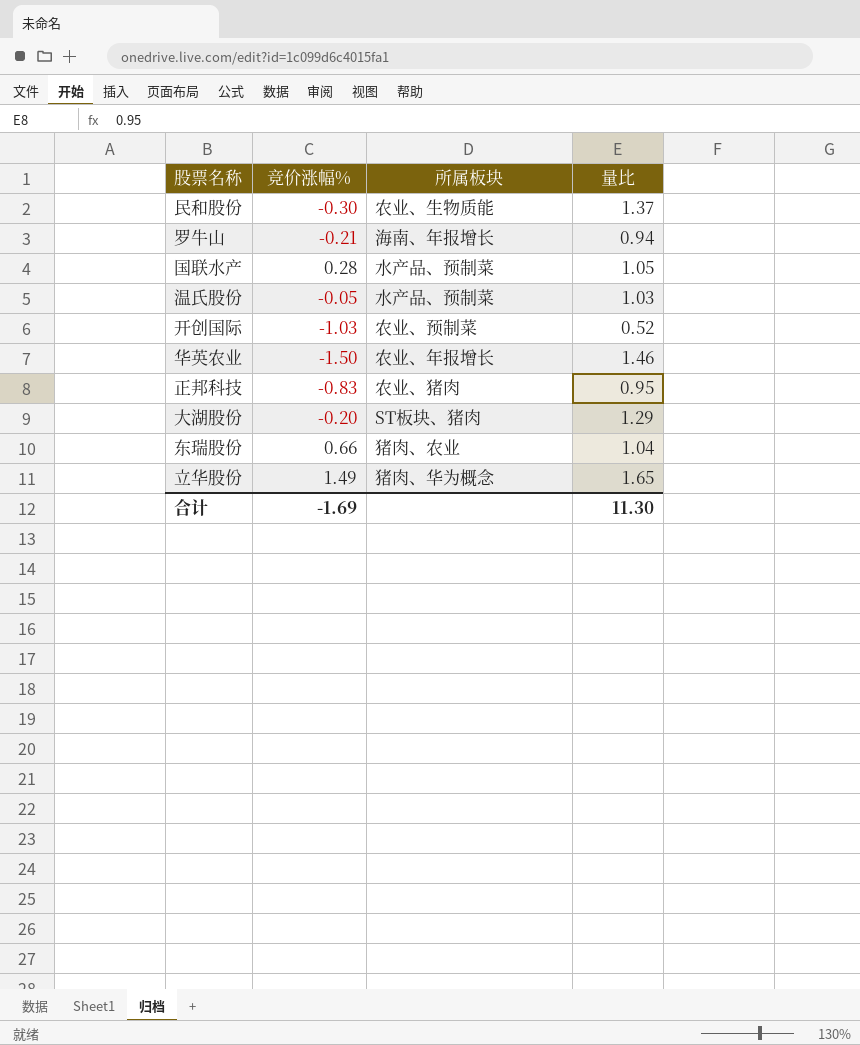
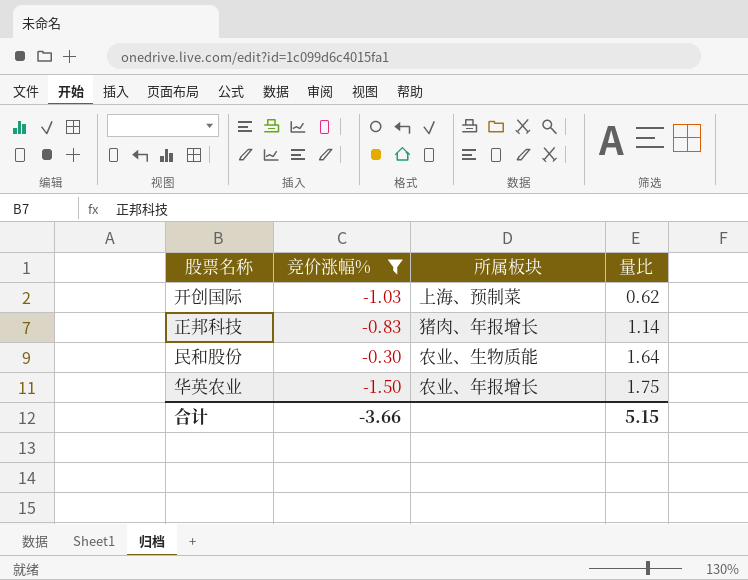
filter: none -> 竞价涨幅% <= -0.30
row order: none -> 量比 ascending
开创国际 | 所属板块: 农业、预制菜 -> 上海、预制菜
开创国际 | 量比: 0.52 -> 0.62
正邦科技 | 所属板块: 农业、猪肉 -> 猪肉、年报增长
正邦科技 | 量比: 0.95 -> 1.14
民和股份 | 量比: 1.37 -> 1.64
华英农业 | 量比: 1.46 -> 1.75
合计 | 竞价涨幅%: -1.69 -> -3.66
合计 | 量比: 11.30 -> 5.15

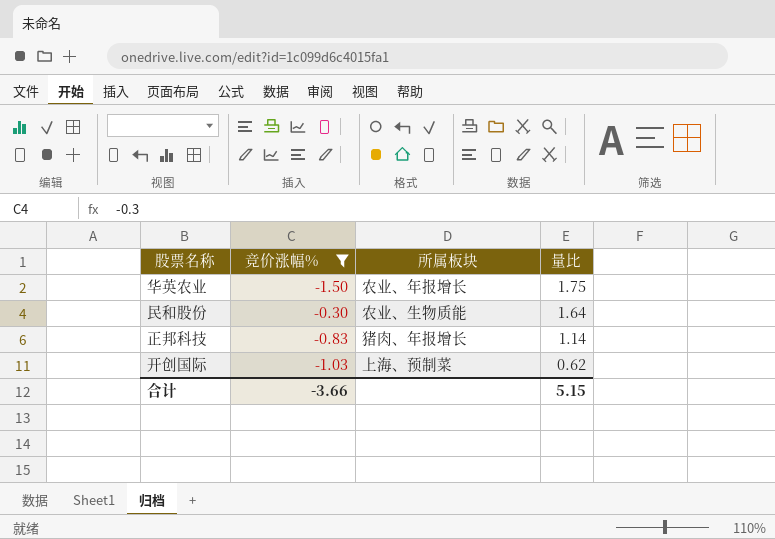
row order: 量比 ascending -> 量比 descending

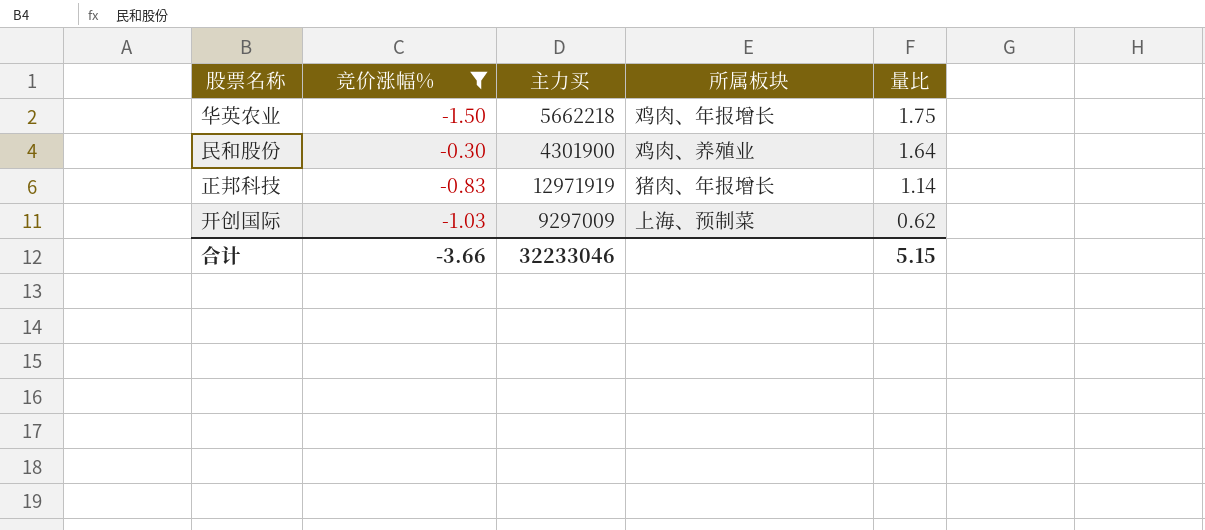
column 主力买 | position: none -> 3
华英农业 | 所属板块: 农业、年报增长 -> 鸡肉、年报增长
民和股份 | 所属板块: 农业、生物质能 -> 鸡肉、养殖业

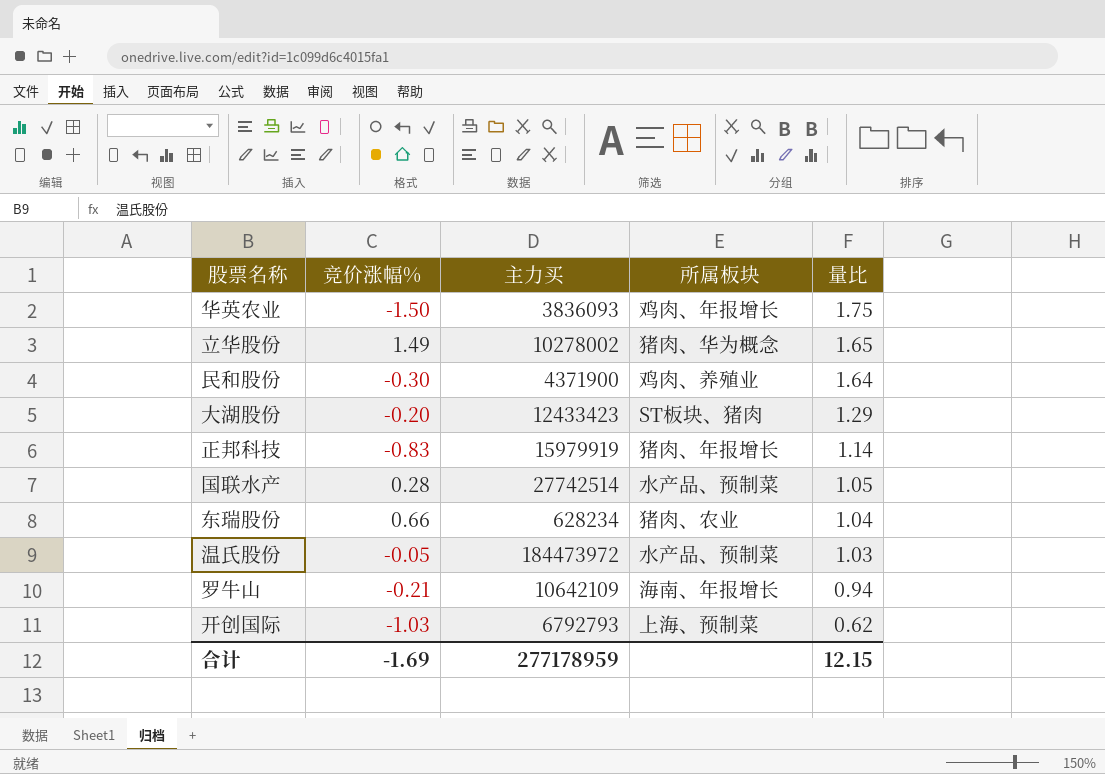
filter: 竞价涨幅% <= -0.30 -> none
华英农业 | 主力买: 5662218 -> 3836093
民和股份 | 主力买: 4301900 -> 4371900
正邦科技 | 主力买: 12971919 -> 15979919
开创国际 | 主力买: 9297009 -> 6792793
合计 | 竞价涨幅%: -3.66 -> -1.69
合计 | 主力买: 32233046 -> 277178959
合计 | 量比: 5.15 -> 12.15

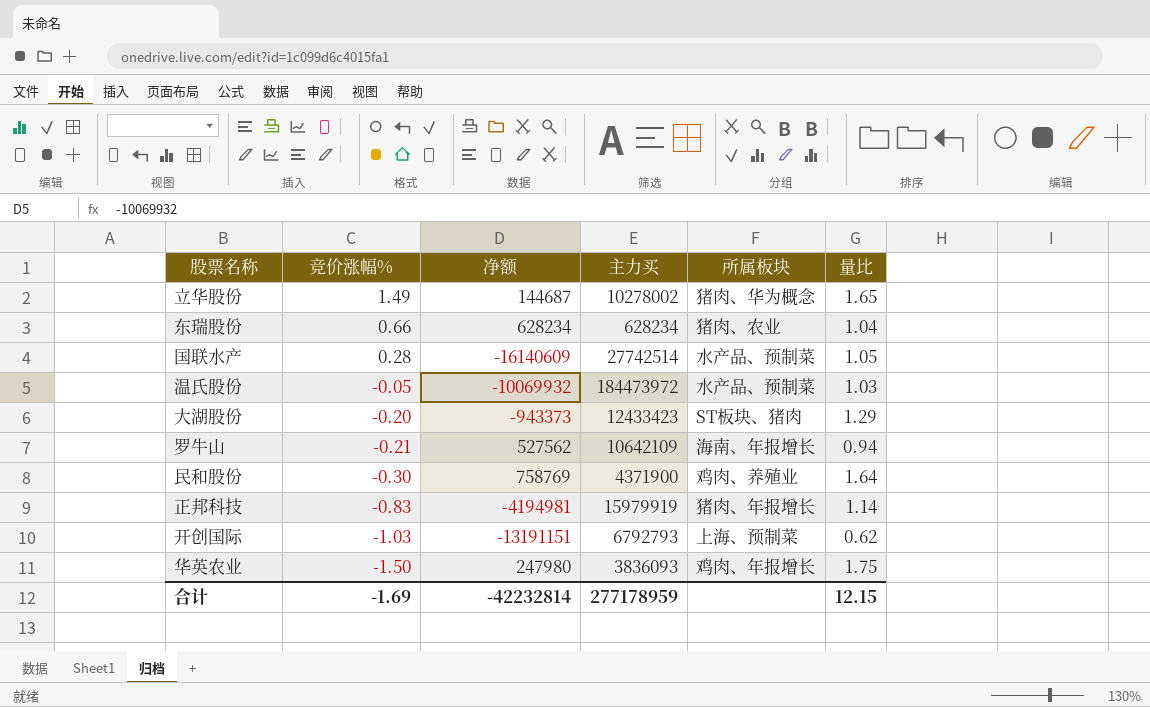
row order: 量比 descending -> 竞价涨幅% descending
column 净额 | position: none -> 3

